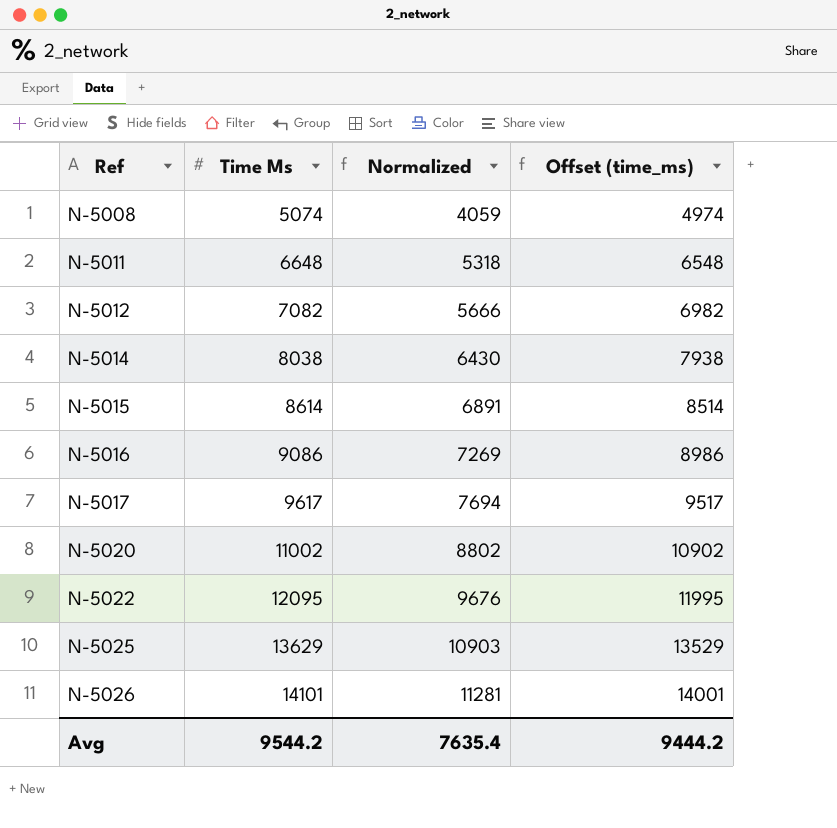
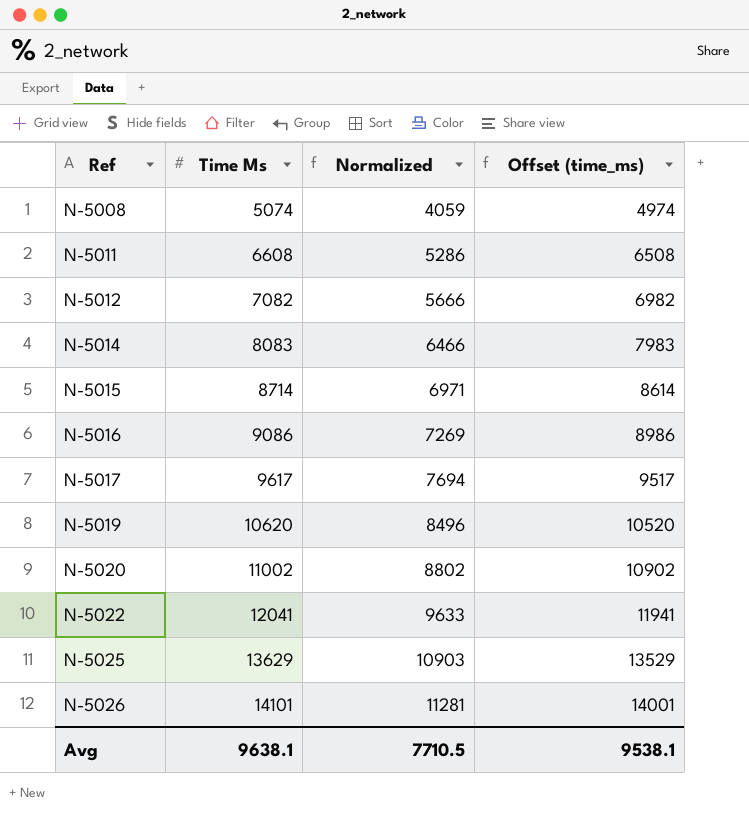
N-5011 | Time Ms: 6648 -> 6608
N-5011 | Normalized: 5318 -> 5286
N-5011 | Offset (time_ms): 6548 -> 6508
N-5014 | Time Ms: 8038 -> 8083
N-5014 | Normalized: 6430 -> 6466
N-5014 | Offset (time_ms): 7938 -> 7983
N-5015 | Time Ms: 8614 -> 8714
N-5015 | Normalized: 6891 -> 6971
N-5015 | Offset (time_ms): 8514 -> 8614
row N-5019: none -> 10620 | 8496 | 10520
N-5022 | Time Ms: 12095 -> 12041
N-5022 | Normalized: 9676 -> 9633
N-5022 | Offset (time_ms): 11995 -> 11941
Avg | Time Ms: 9544.2 -> 9638.1
Avg | Normalized: 7635.4 -> 7710.5
Avg | Offset (time_ms): 9444.2 -> 9538.1

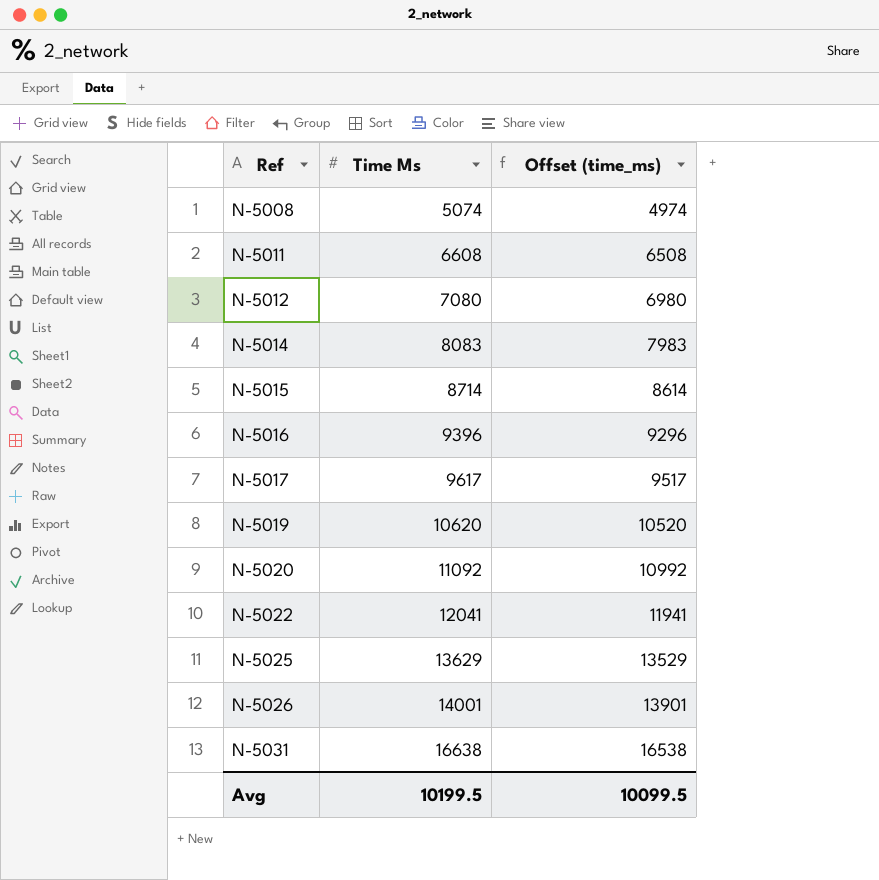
column Normalized | formula: [Time Ms] * 0.8 -> none
N-5012 | Time Ms: 7082 -> 7080
N-5012 | Offset (time_ms): 6982 -> 6980
N-5016 | Time Ms: 9086 -> 9396
N-5016 | Offset (time_ms): 8986 -> 9296
N-5020 | Time Ms: 11002 -> 11092
N-5020 | Offset (time_ms): 10902 -> 10992
N-5026 | Time Ms: 14101 -> 14001
N-5026 | Offset (time_ms): 14001 -> 13901
row N-5031: none -> 16638 | 16538
Avg | Time Ms: 9638.1 -> 10199.5
Avg | Offset (time_ms): 9538.1 -> 10099.5

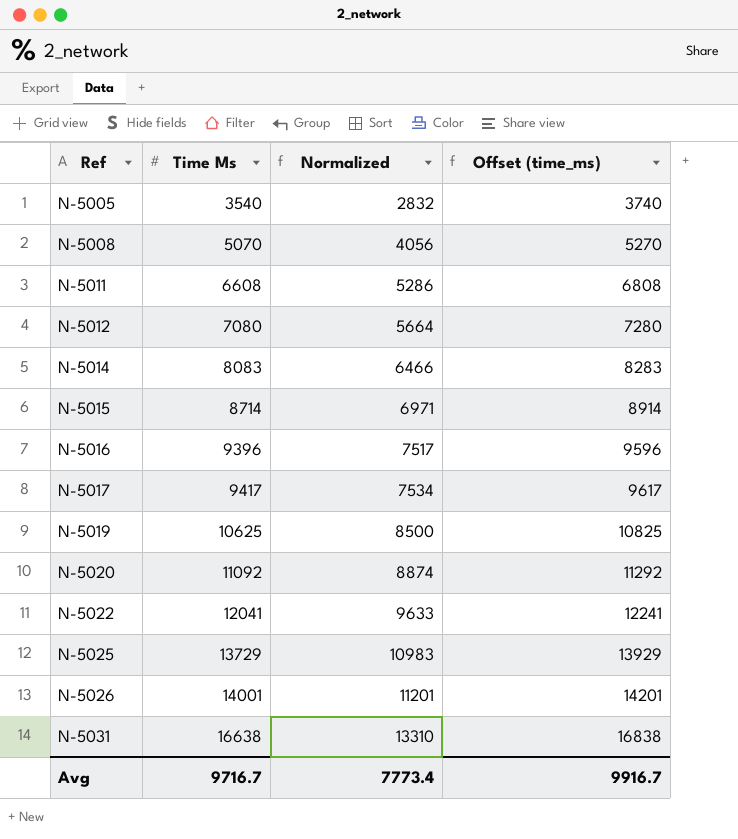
column Normalized | formula: none -> [Time Ms] * 0.8
column Offset (time_ms) | formula: [Time Ms] - 100 -> [Time Ms] + 200
row N-5005: none -> 3540 | 2832 | 3740
N-5008 | Time Ms: 5074 -> 5070
N-5017 | Time Ms: 9617 -> 9417
N-5019 | Time Ms: 10620 -> 10625
N-5025 | Time Ms: 13629 -> 13729
Avg | Time Ms: 10199.5 -> 9716.7
Avg | Offset (time_ms): 10099.5 -> 9916.7

